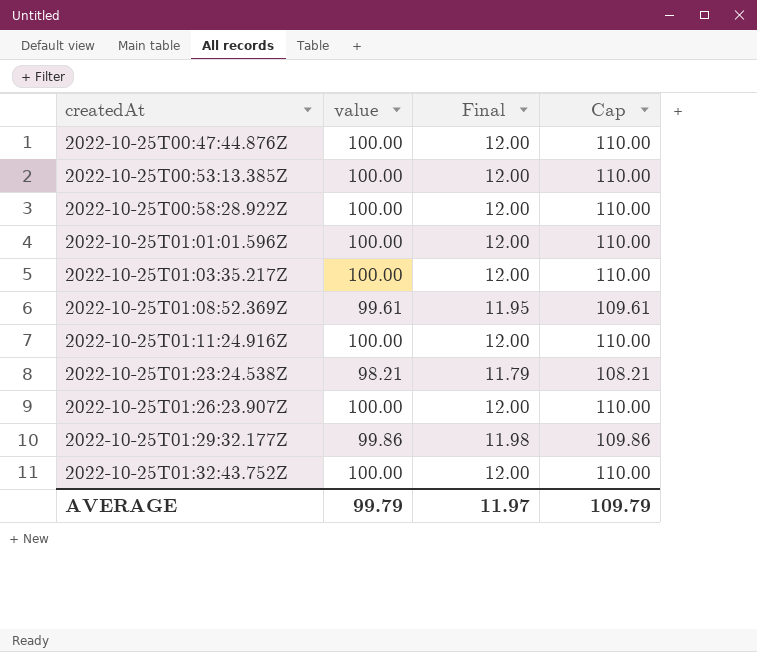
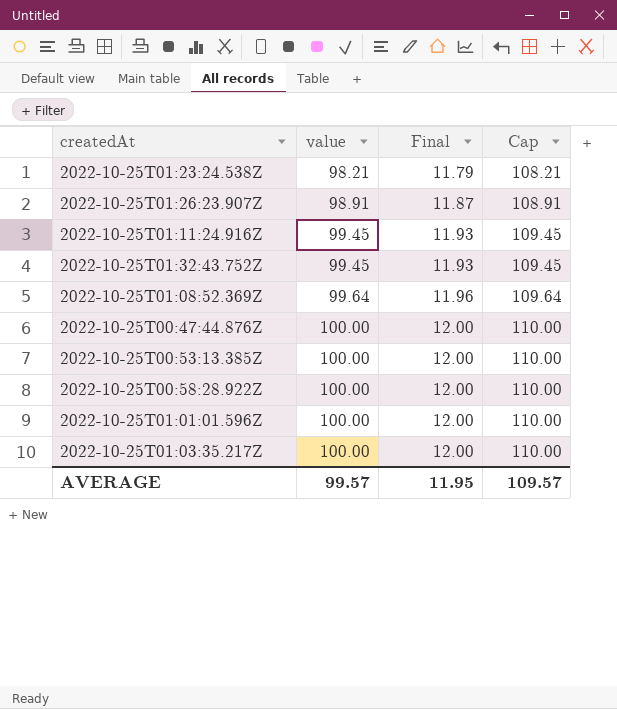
row order: createdAt ascending -> value ascending
row 2022-10-25T01:29:32.177Z: 99.86 | 11.98 | 109.86 -> none
2022-10-25T01:26:23.907Z | value: 100.00 -> 98.91
2022-10-25T01:26:23.907Z | Final: 12.00 -> 11.87
2022-10-25T01:26:23.907Z | Cap: 110.00 -> 108.91
2022-10-25T01:11:24.916Z | value: 100.00 -> 99.45
2022-10-25T01:11:24.916Z | Final: 12.00 -> 11.93
2022-10-25T01:11:24.916Z | Cap: 110.00 -> 109.45
2022-10-25T01:32:43.752Z | value: 100.00 -> 99.45
2022-10-25T01:32:43.752Z | Final: 12.00 -> 11.93
2022-10-25T01:32:43.752Z | Cap: 110.00 -> 109.45
2022-10-25T01:08:52.369Z | value: 99.61 -> 99.64
2022-10-25T01:08:52.369Z | Final: 11.95 -> 11.96
2022-10-25T01:08:52.369Z | Cap: 109.61 -> 109.64
AVERAGE | value: 99.79 -> 99.57
AVERAGE | Final: 11.97 -> 11.95
AVERAGE | Cap: 109.79 -> 109.57

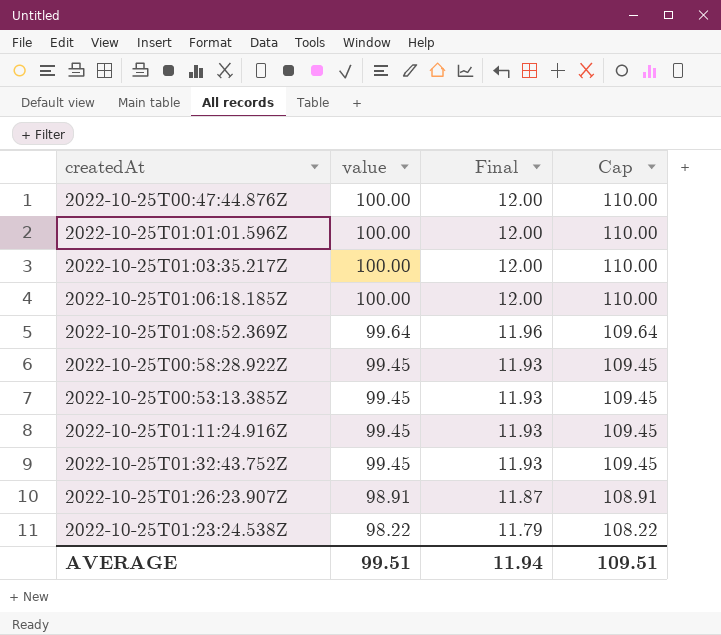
row order: value ascending -> value descending
row 2022-10-25T01:06:18.185Z: none -> 100.00 | 12.00 | 110.00
2022-10-25T00:58:28.922Z | value: 100.00 -> 99.45
2022-10-25T00:58:28.922Z | Final: 12.00 -> 11.93
2022-10-25T00:58:28.922Z | Cap: 110.00 -> 109.45
2022-10-25T00:53:13.385Z | value: 100.00 -> 99.45
2022-10-25T00:53:13.385Z | Final: 12.00 -> 11.93
2022-10-25T00:53:13.385Z | Cap: 110.00 -> 109.45
2022-10-25T01:23:24.538Z | value: 98.21 -> 98.22
2022-10-25T01:23:24.538Z | Cap: 108.21 -> 108.22
AVERAGE | value: 99.57 -> 99.51
AVERAGE | Final: 11.95 -> 11.94
AVERAGE | Cap: 109.57 -> 109.51

